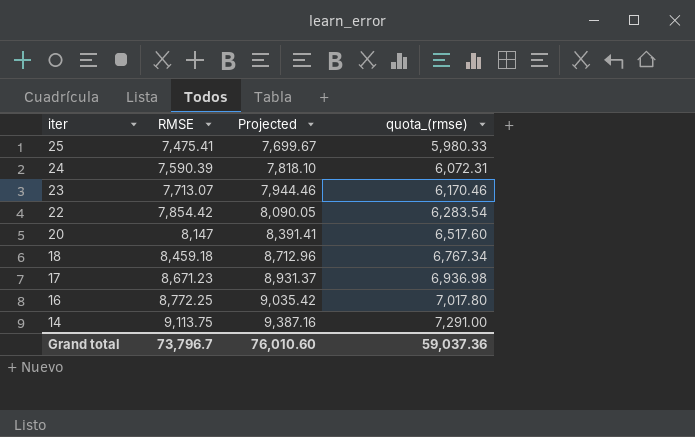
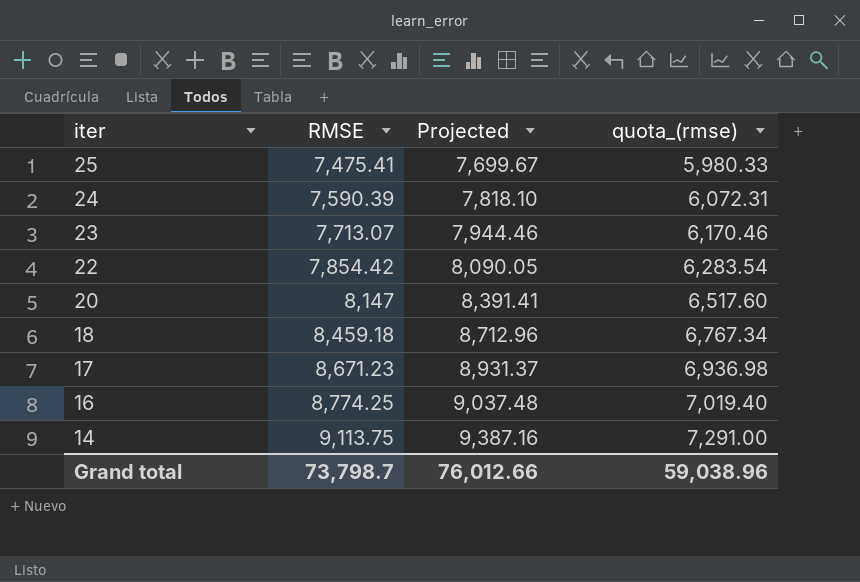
16 | RMSE: 8,772.25 -> 8,774.25
16 | Projected: 9,035.42 -> 9,037.48
16 | quota_(rmse): 7,017.80 -> 7,019.40
Grand total | RMSE: 73,796.7 -> 73,798.7
Grand total | Projected: 76,010.60 -> 76,012.66
Grand total | quota_(rmse): 59,037.36 -> 59,038.96

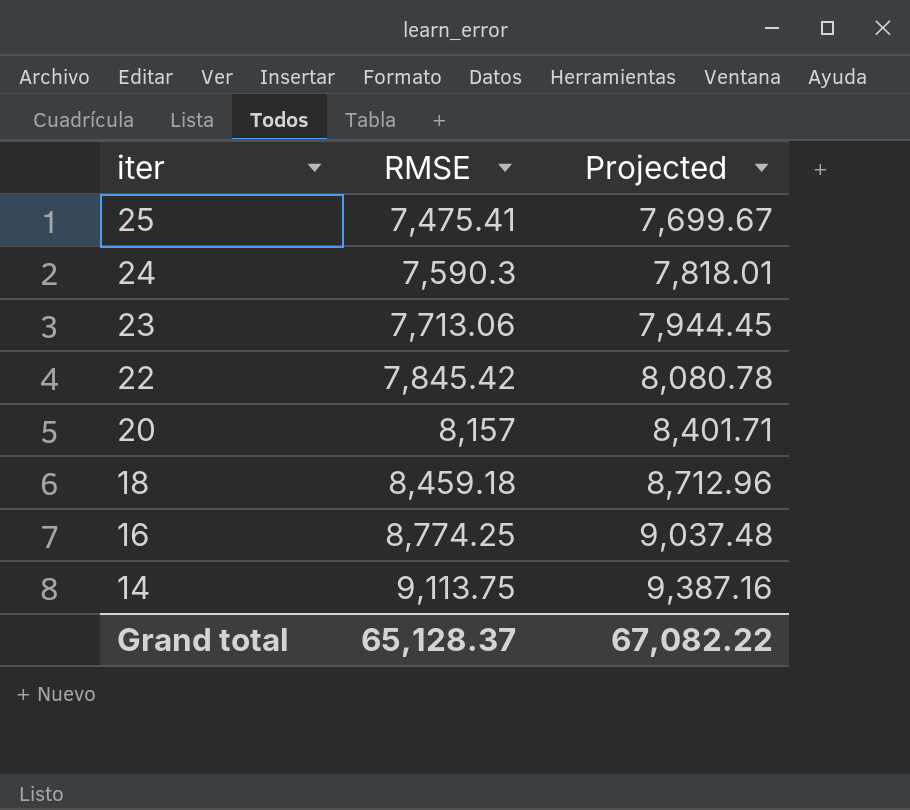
column quota_(rmse) | formula: [RMSE] * 0.8 -> none
row 17: 8,671.23 | 8,931.37 | 6,936.98 -> none
24 | RMSE: 7,590.39 -> 7,590.3
24 | Projected: 7,818.10 -> 7,818.01
23 | RMSE: 7,713.07 -> 7,713.06
23 | Projected: 7,944.46 -> 7,944.45
22 | RMSE: 7,854.42 -> 7,845.42
22 | Projected: 8,090.05 -> 8,080.78
20 | RMSE: 8,147 -> 8,157
20 | Projected: 8,391.41 -> 8,401.71
Grand total | RMSE: 73,798.7 -> 65,128.37
Grand total | Projected: 76,012.66 -> 67,082.22

